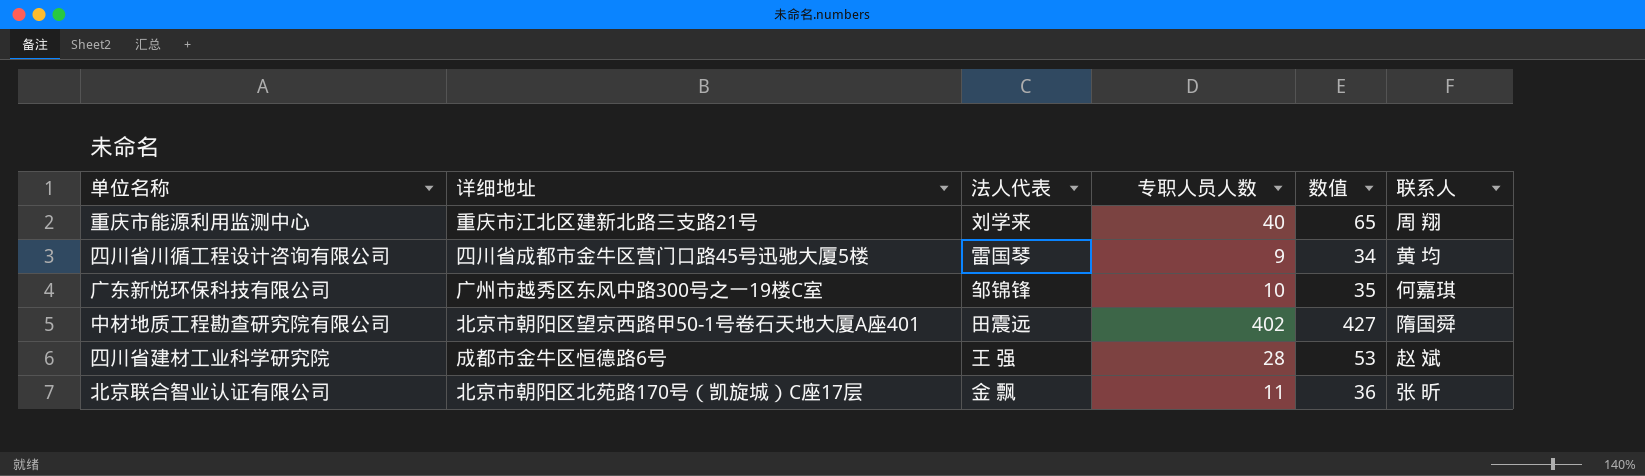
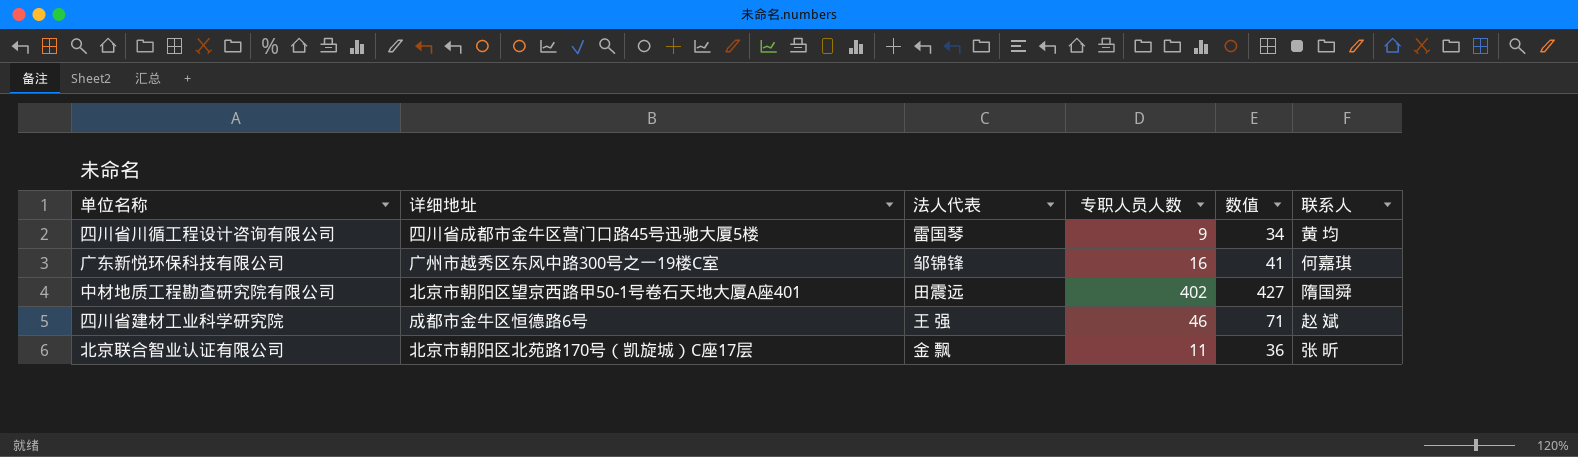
row 重庆市能源利用监测中心: 重庆市江北区建新北路三支路21号 | 刘学来 | 40 | 65 | 周 翔 -> none
广东新悦环保科技有限公司 | 专职人员人数: 10 -> 16
广东新悦环保科技有限公司 | 数值: 35 -> 41
四川省建材工业科学研究院 | 专职人员人数: 28 -> 46
四川省建材工业科学研究院 | 数值: 53 -> 71

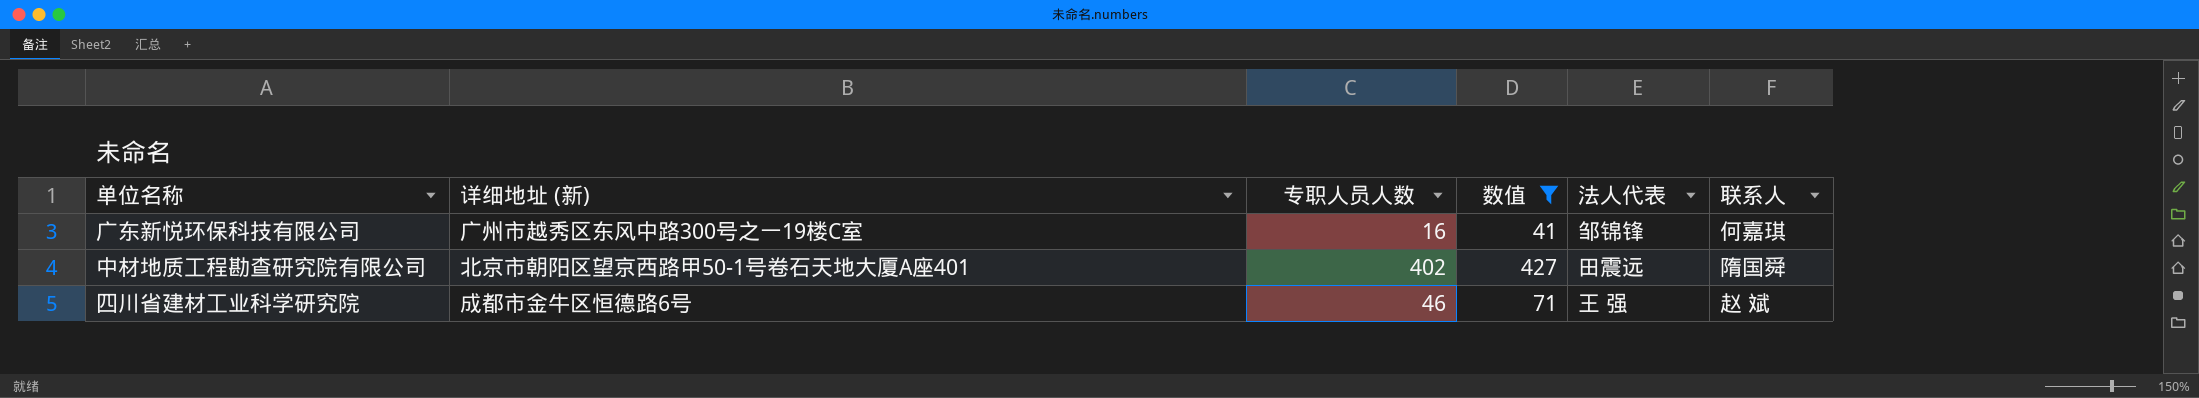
filter: none -> 数值 >= 41
column name: 详细地址 -> 详细地址 (新)
column 法人代表 | position: 3 -> 5

